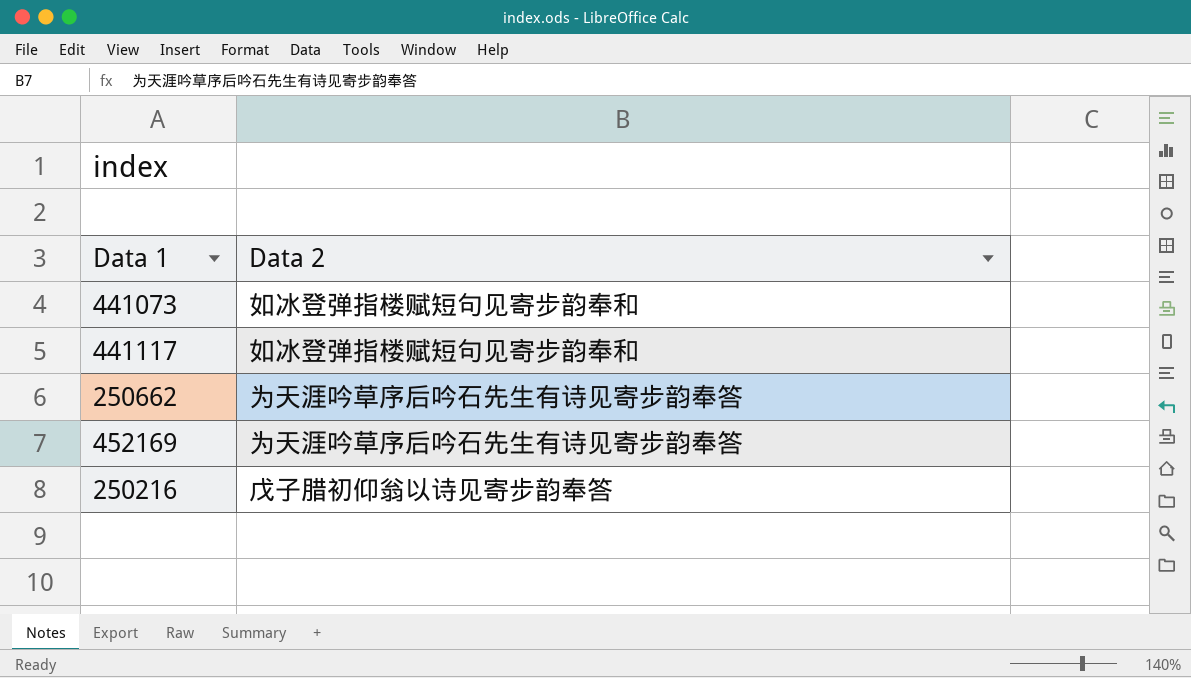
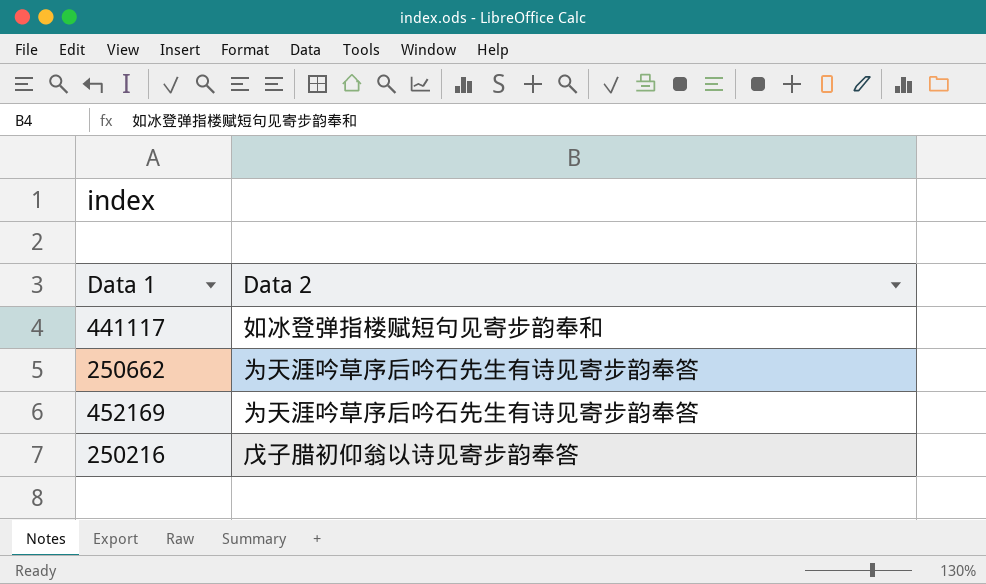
row 441073: 如冰登弹指楼赋短句见寄步韵奉和 -> none

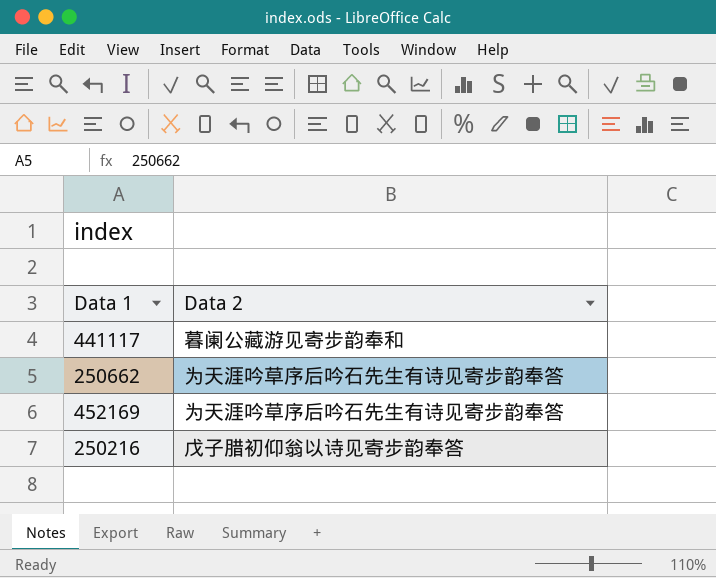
441117 | Data 2: 如冰登弹指楼赋短句见寄步韵奉和 -> 暮阑公藏游见寄步韵奉和

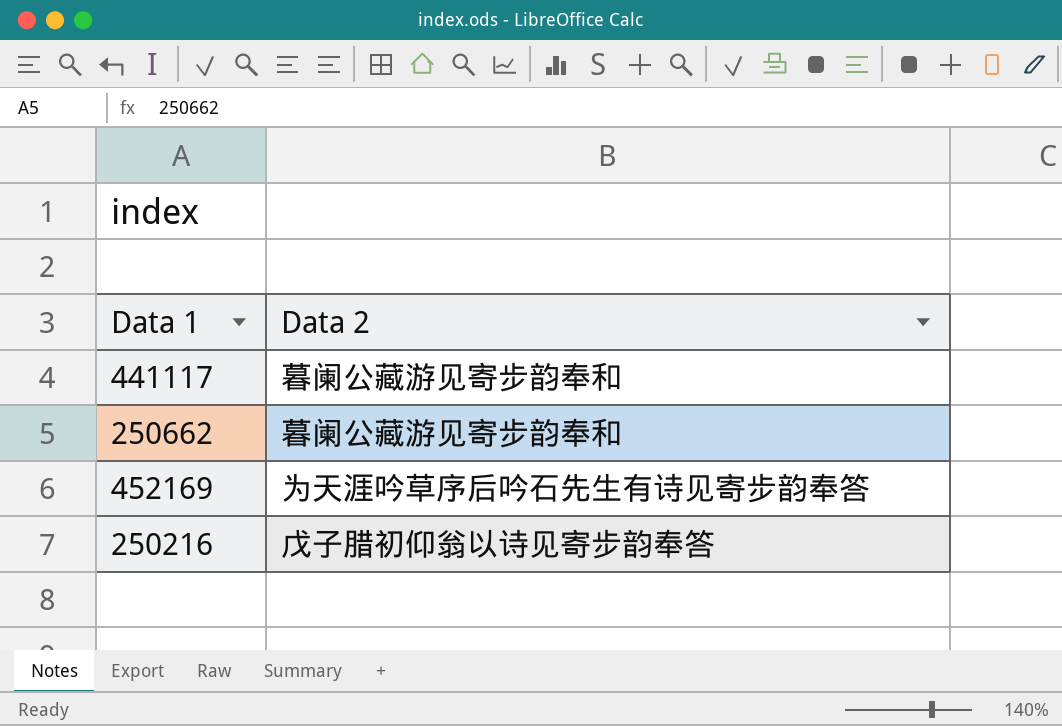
250662 | Data 2: 为天涯吟草序后吟石先生有诗见寄步韵奉答 -> 暮阑公藏游见寄步韵奉和

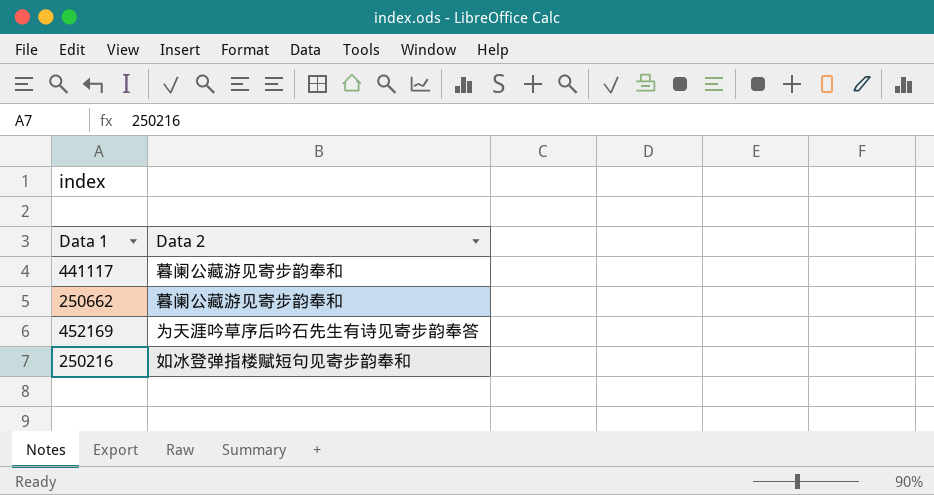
250216 | Data 2: 戊子腊初仰翁以诗见寄步韵奉答 -> 如冰登弹指楼赋短句见寄步韵奉和

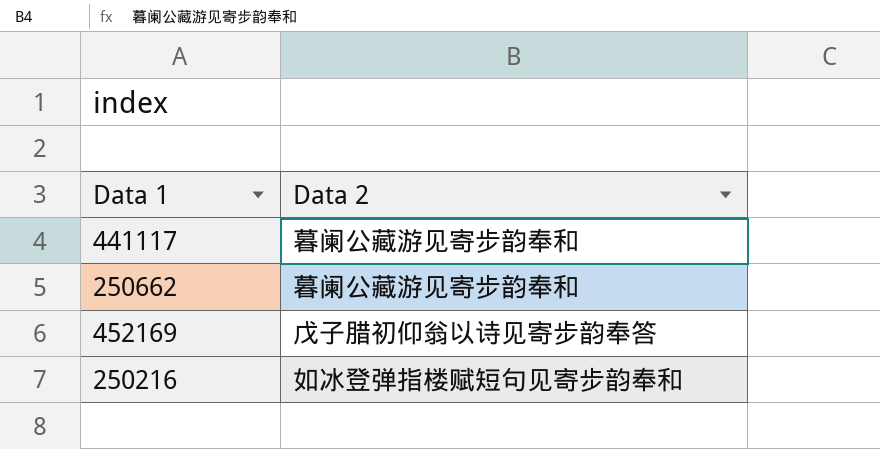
452169 | Data 2: 为天涯吟草序后吟石先生有诗见寄步韵奉答 -> 戊子腊初仰翁以诗见寄步韵奉答

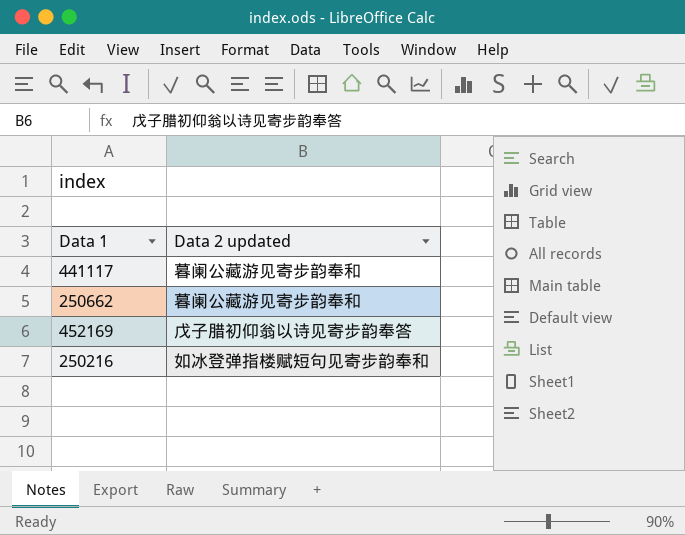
column name: Data 2 -> Data 2 updated

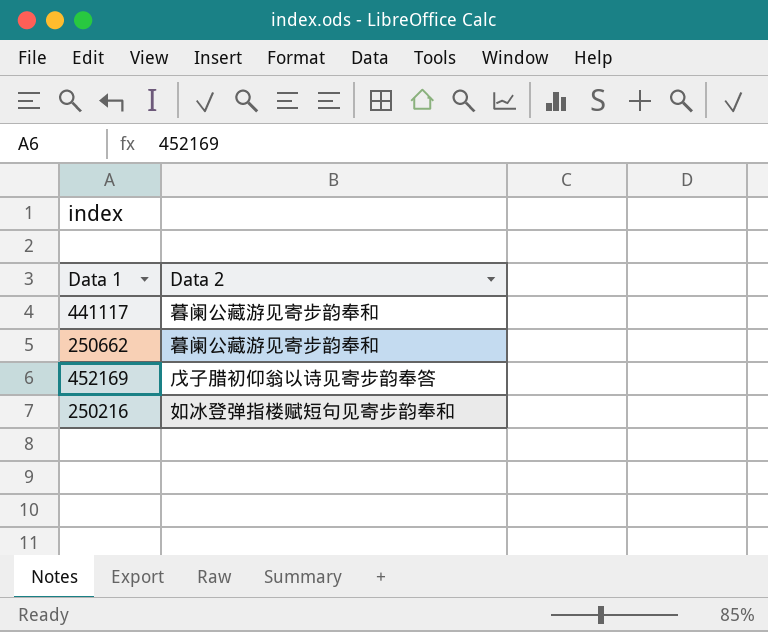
column name: Data 2 updated -> Data 2

